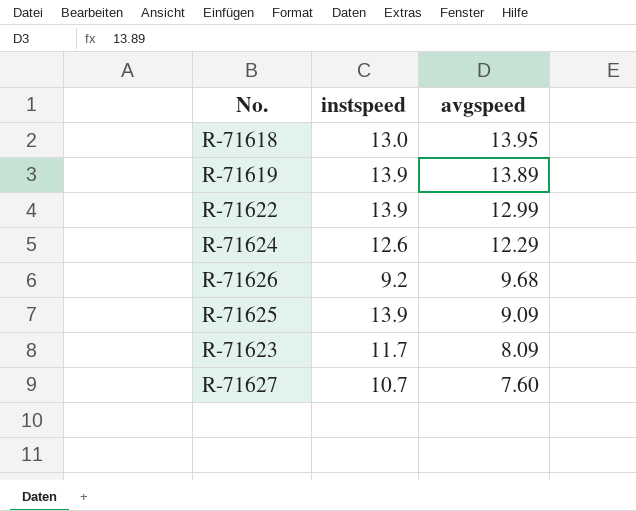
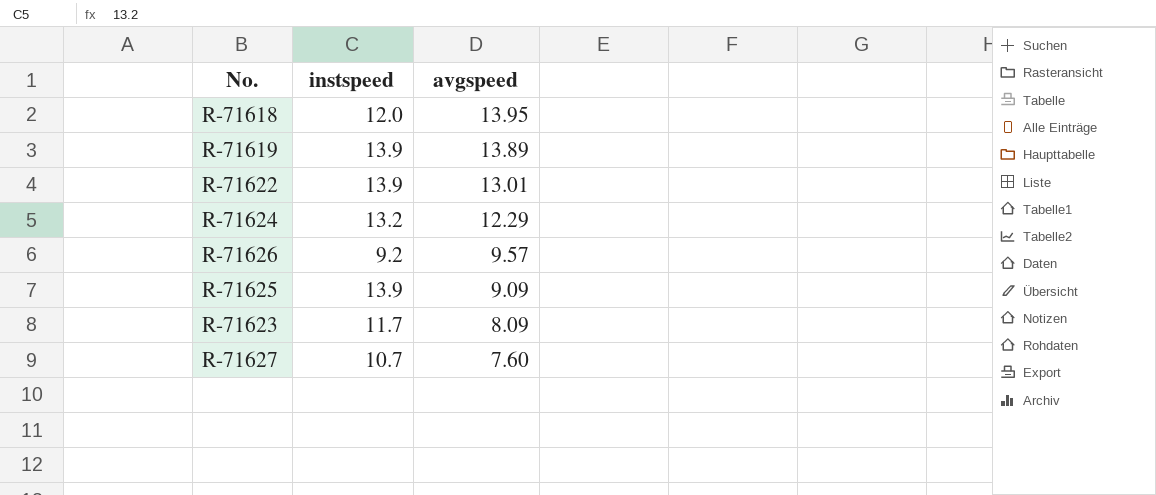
R-71618 | instspeed: 13.0 -> 12.0
R-71622 | avgspeed: 12.99 -> 13.01
R-71624 | instspeed: 12.6 -> 13.2
R-71626 | avgspeed: 9.68 -> 9.57

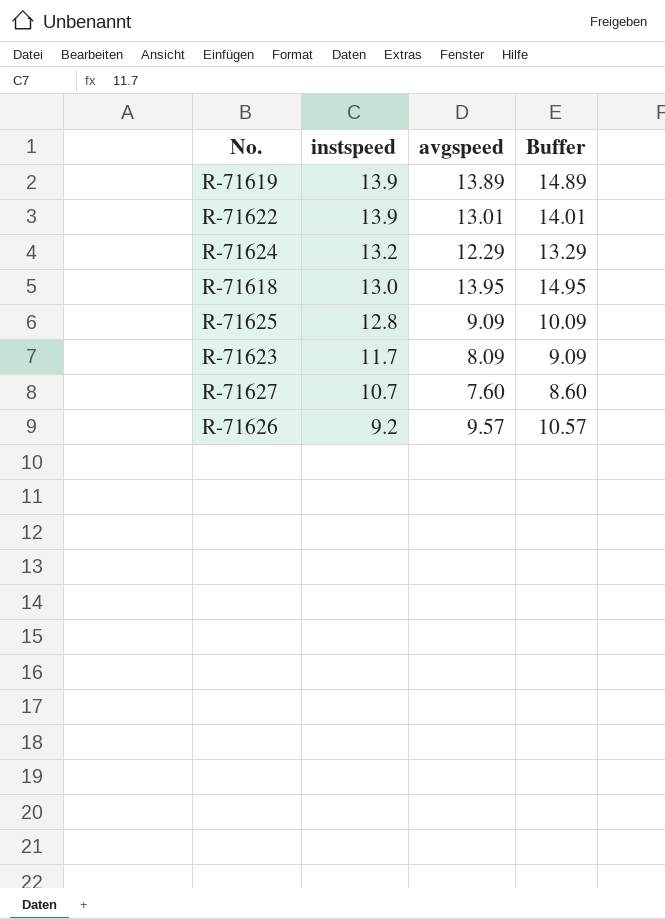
row order: avgspeed descending -> instspeed descending
column Buffer | formula: none -> [avgspeed] + 1
R-71618 | instspeed: 12.0 -> 13.0
R-71625 | instspeed: 13.9 -> 12.8

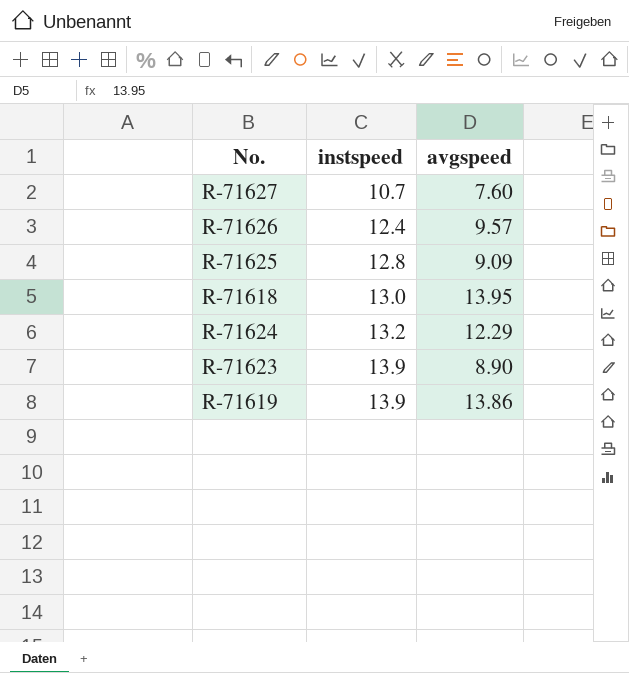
row order: instspeed descending -> instspeed ascending
column Buffer | formula: [avgspeed] + 1 -> none
row R-71622: 13.9 | 13.01 | 14.01 -> none
R-71626 | instspeed: 9.2 -> 12.4
R-71623 | instspeed: 11.7 -> 13.9
R-71623 | avgspeed: 8.09 -> 8.90
R-71619 | avgspeed: 13.89 -> 13.86

